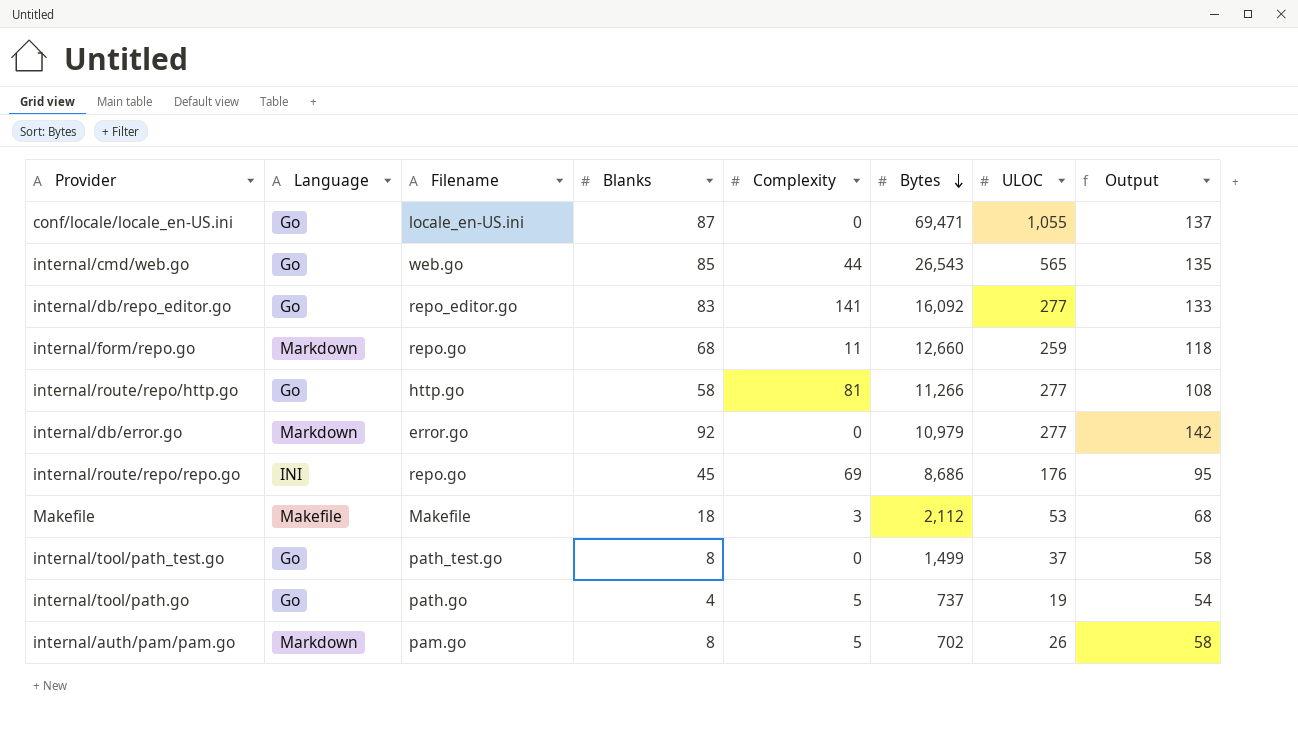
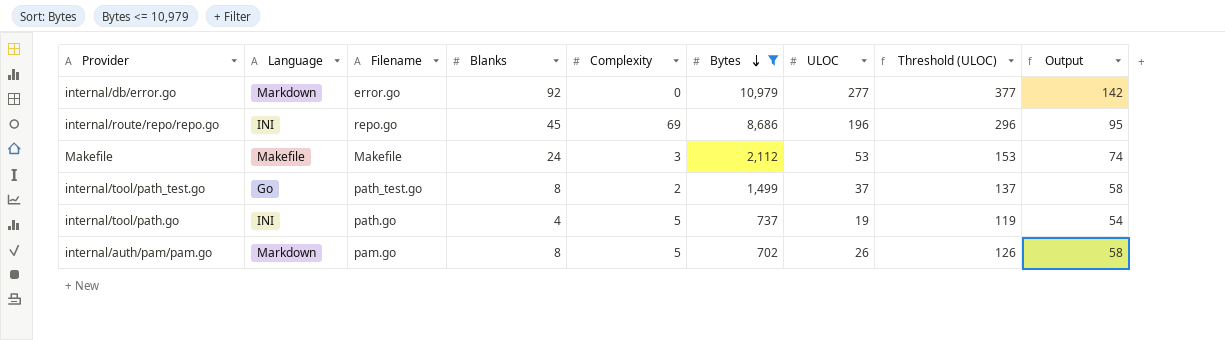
filter: none -> Bytes <= 10,979
column Threshold (ULOC) | formula: none -> [ULOC] + 100
internal/route/repo/repo.go | ULOC: 176 -> 196
Makefile | Blanks: 18 -> 24
Makefile | Output: 68 -> 74
internal/tool/path_test.go | Complexity: 0 -> 2
internal/tool/path.go | Language: Go -> INI

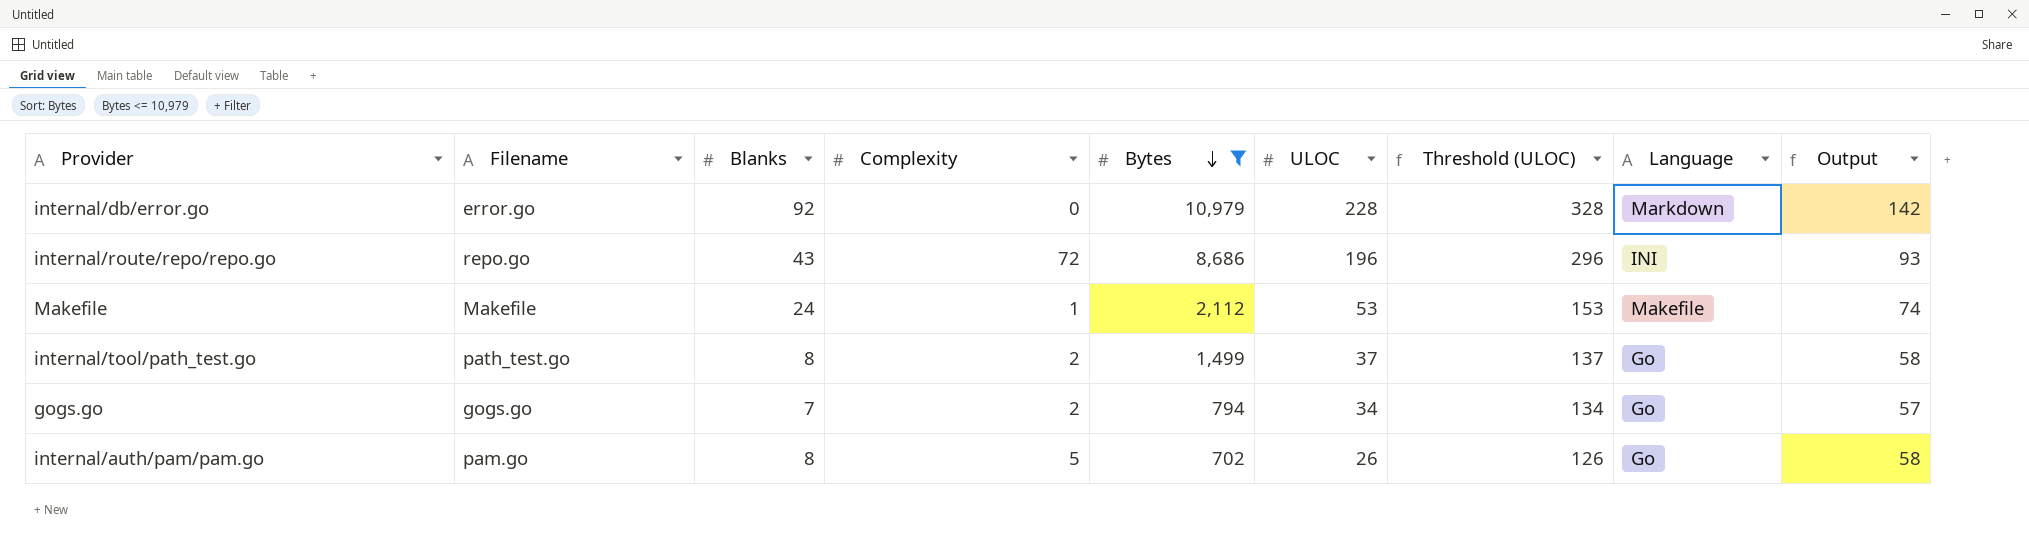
column Language | position: 2 -> 8
row internal/tool/path.go: INI | path.go | 4 | 5 | 737 | 19 | 119 | 54 -> none
internal/db/error.go | ULOC: 277 -> 228
internal/db/error.go | Threshold (ULOC): 377 -> 328
internal/route/repo/repo.go | Blanks: 45 -> 43
internal/route/repo/repo.go | Complexity: 69 -> 72
internal/route/repo/repo.go | Output: 95 -> 93
Makefile | Complexity: 3 -> 1
row gogs.go: none -> gogs.go | 7 | 2 | 794 | 34 | 134 | Go | 57
internal/auth/pam/pam.go | Language: Markdown -> Go

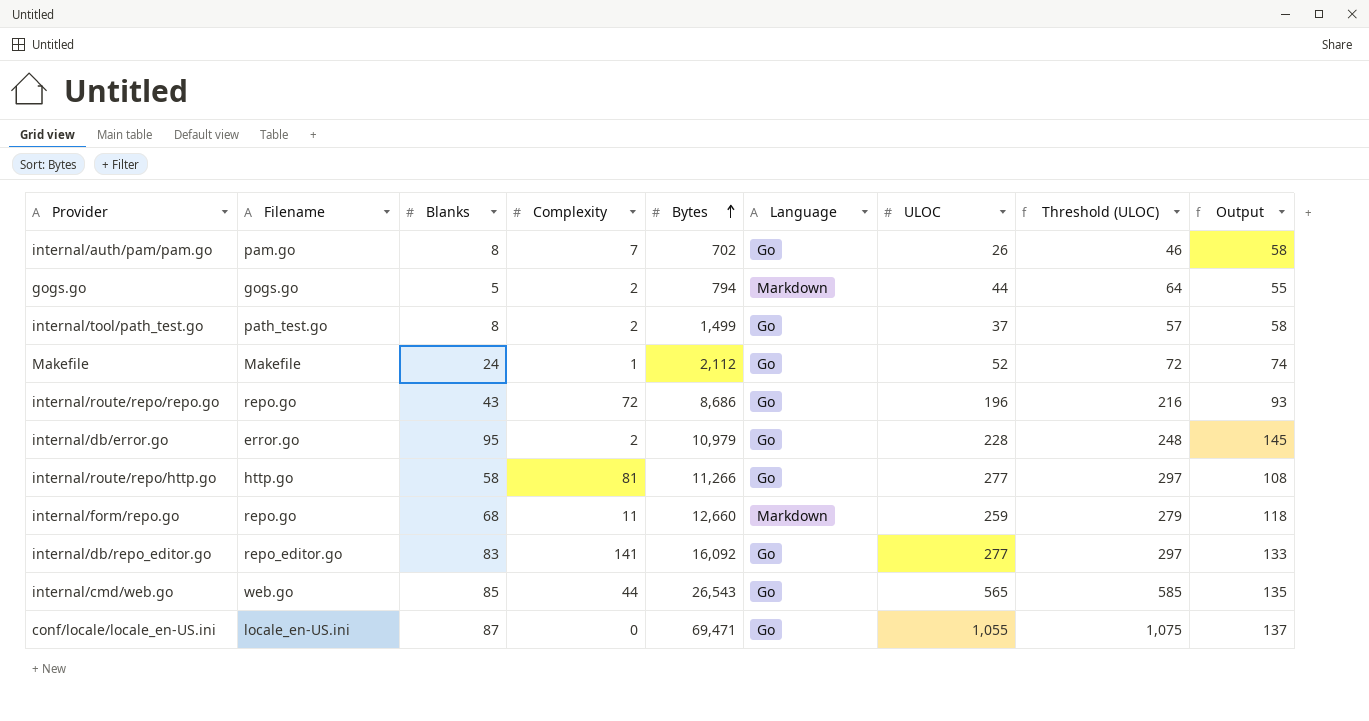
filter: Bytes <= 10,979 -> none
row order: Bytes descending -> Bytes ascending
column Language | position: 8 -> 6
column Threshold (ULOC) | formula: [ULOC] + 100 -> [ULOC] + 20
internal/auth/pam/pam.go | Complexity: 5 -> 7
gogs.go | Blanks: 7 -> 5
gogs.go | Language: Go -> Markdown
gogs.go | ULOC: 34 -> 44
gogs.go | Output: 57 -> 55
Makefile | Language: Makefile -> Go
Makefile | ULOC: 53 -> 52
internal/route/repo/repo.go | Language: INI -> Go
internal/db/error.go | Blanks: 92 -> 95
internal/db/error.go | Complexity: 0 -> 2
internal/db/error.go | Language: Markdown -> Go
internal/db/error.go | Output: 142 -> 145

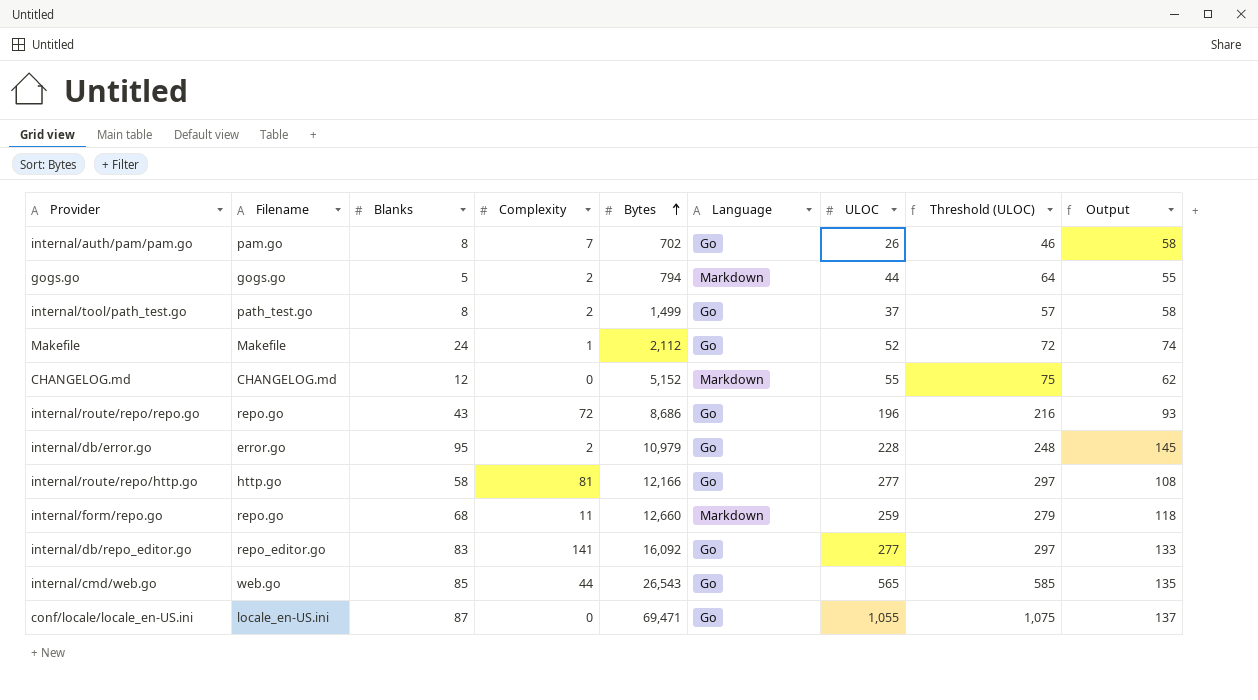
row CHANGELOG.md: none -> CHANGELOG.md | 12 | 0 | 5,152 | Markdown | 55 | 75 | 62
internal/route/repo/http.go | Bytes: 11,266 -> 12,166

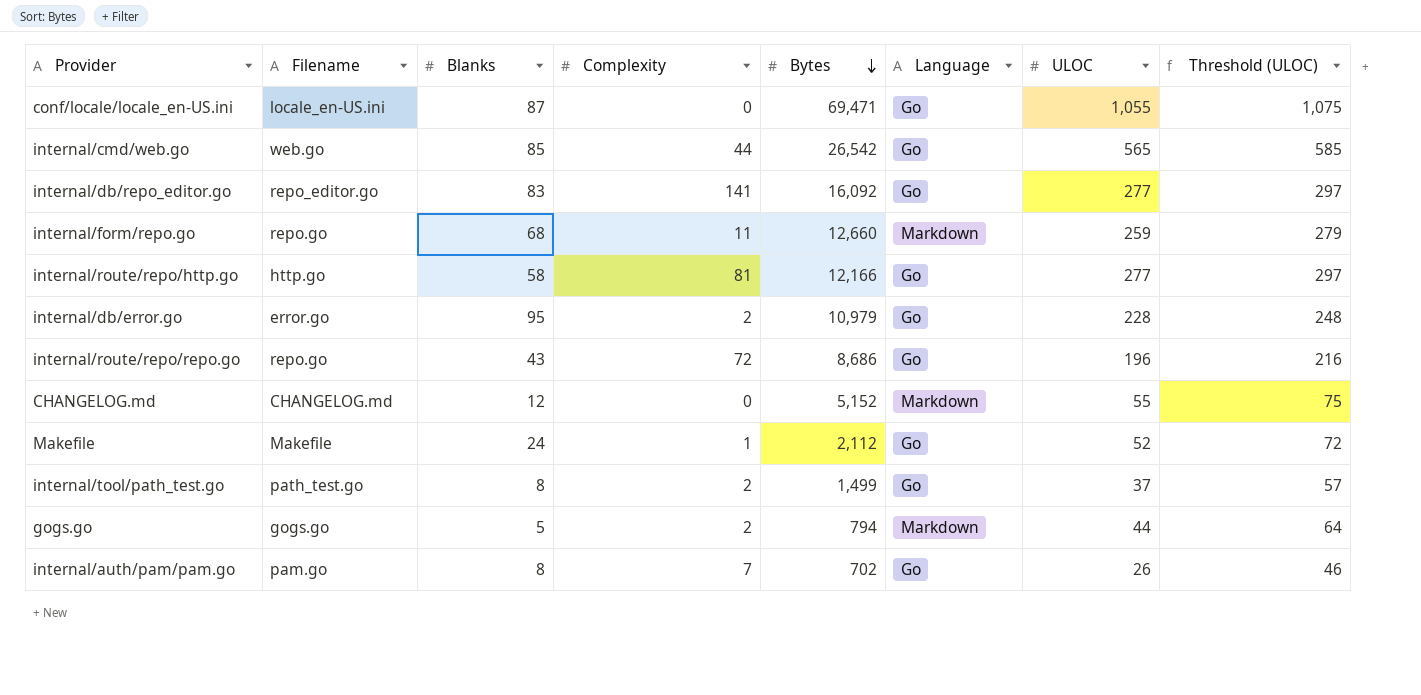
row order: Bytes ascending -> Bytes descending
column Output | formula: [Blanks] + 50 -> none
internal/cmd/web.go | Bytes: 26,543 -> 26,542

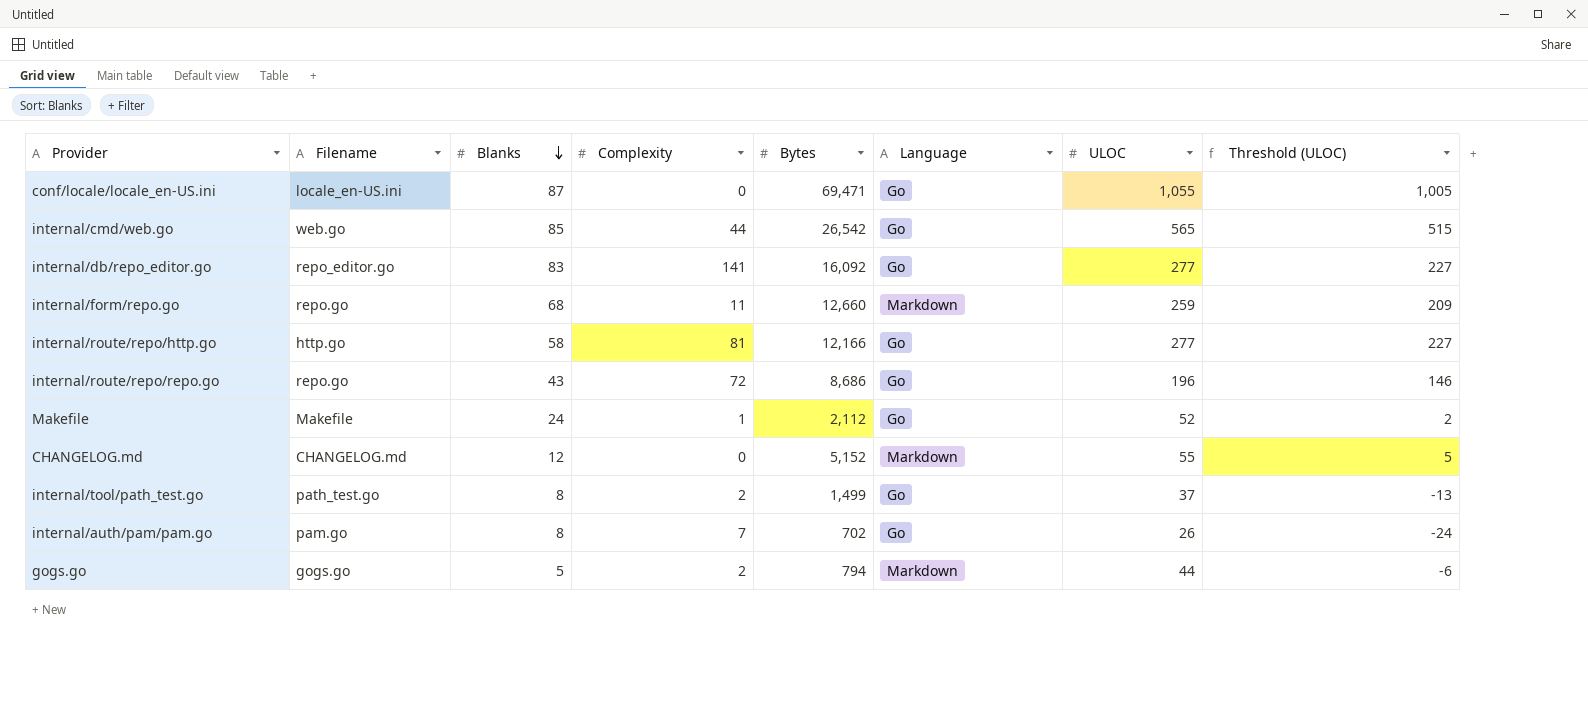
row order: Bytes descending -> Blanks descending
column Threshold (ULOC) | formula: [ULOC] + 20 -> [ULOC] - 50
row internal/db/error.go: error.go | 95 | 2 | 10,979 | Go | 228 | 248 -> none

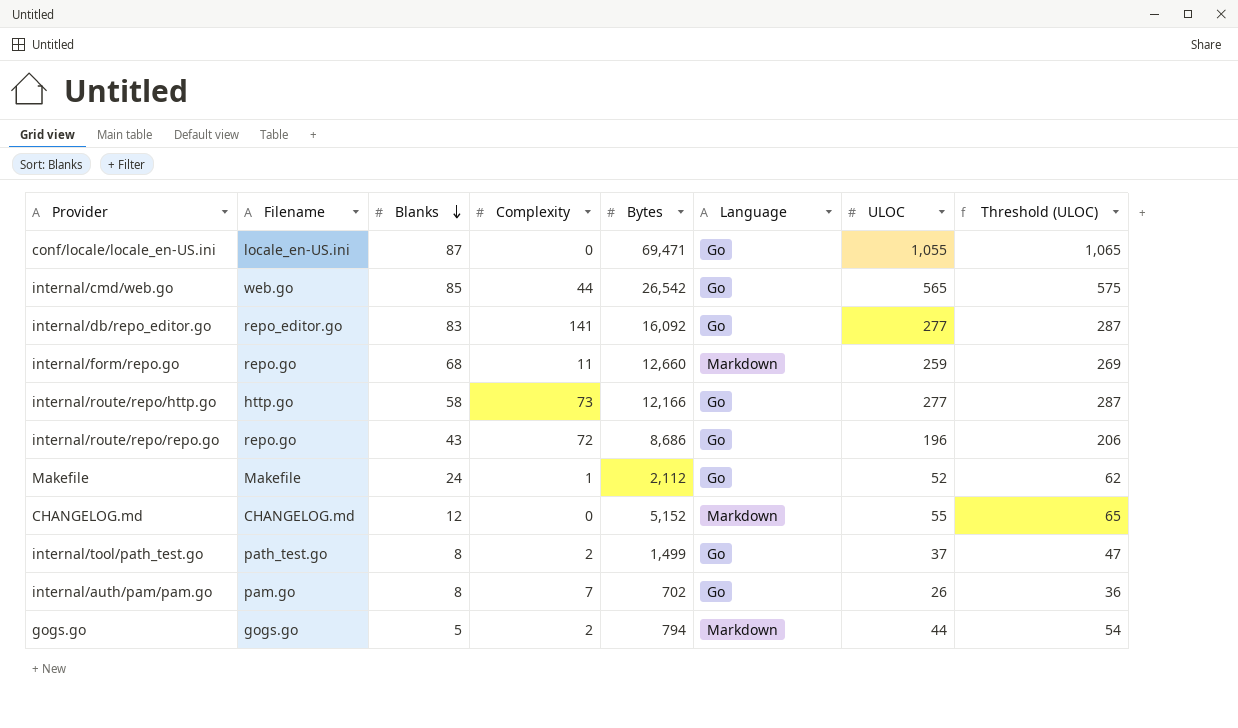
column Threshold (ULOC) | formula: [ULOC] - 50 -> [ULOC] + 10
internal/route/repo/http.go | Complexity: 81 -> 73

